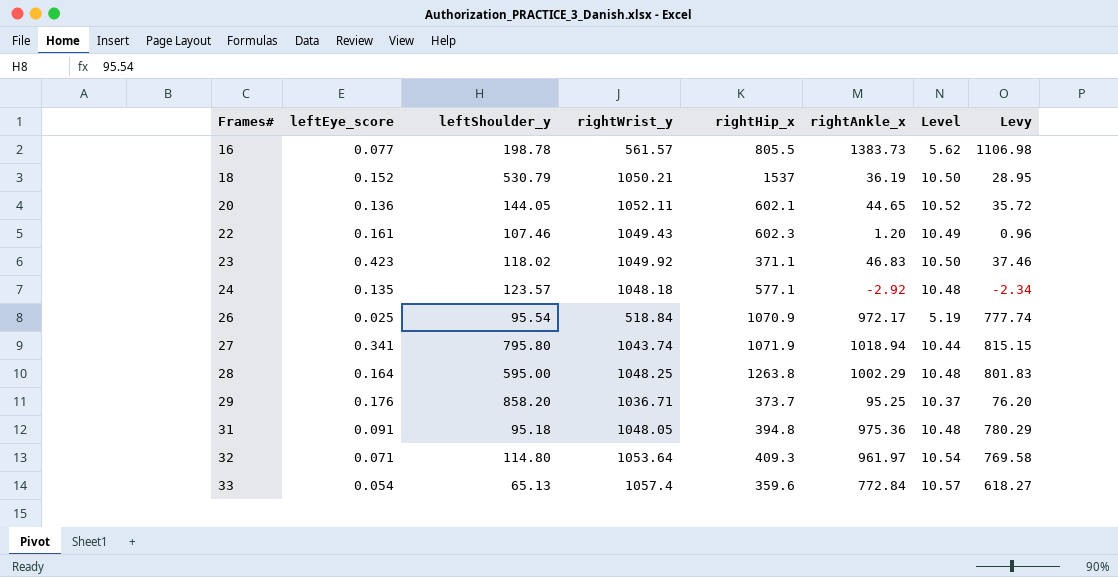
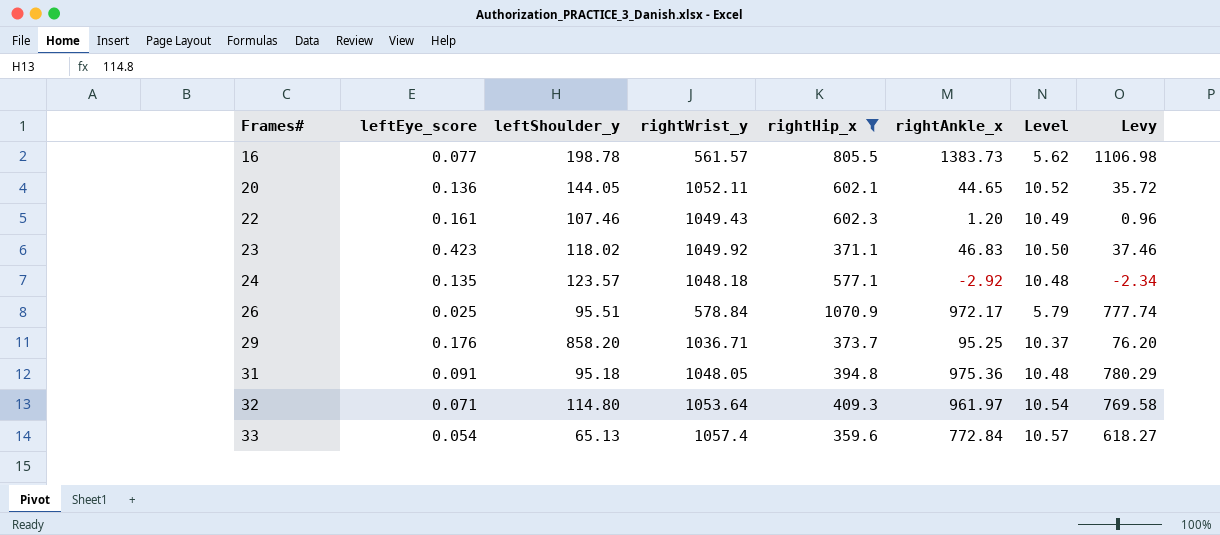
filter: none -> rightHip_x <= 1070.9
26 | leftShoulder_y: 95.54 -> 95.51
26 | rightWrist_y: 518.84 -> 578.84
26 | Level: 5.19 -> 5.79

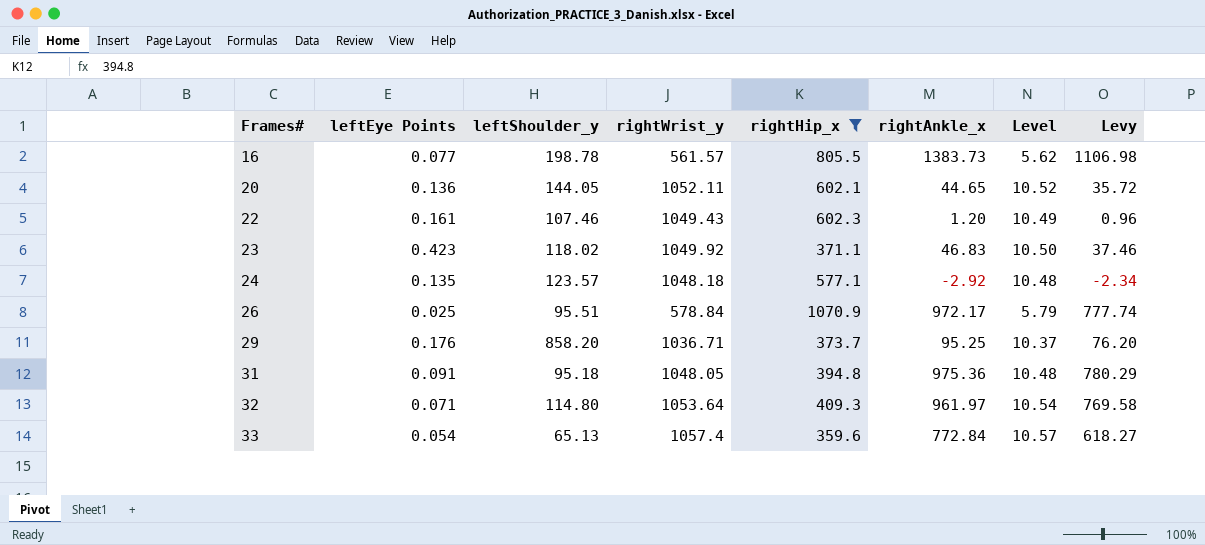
column name: leftEye_score -> leftEye Points

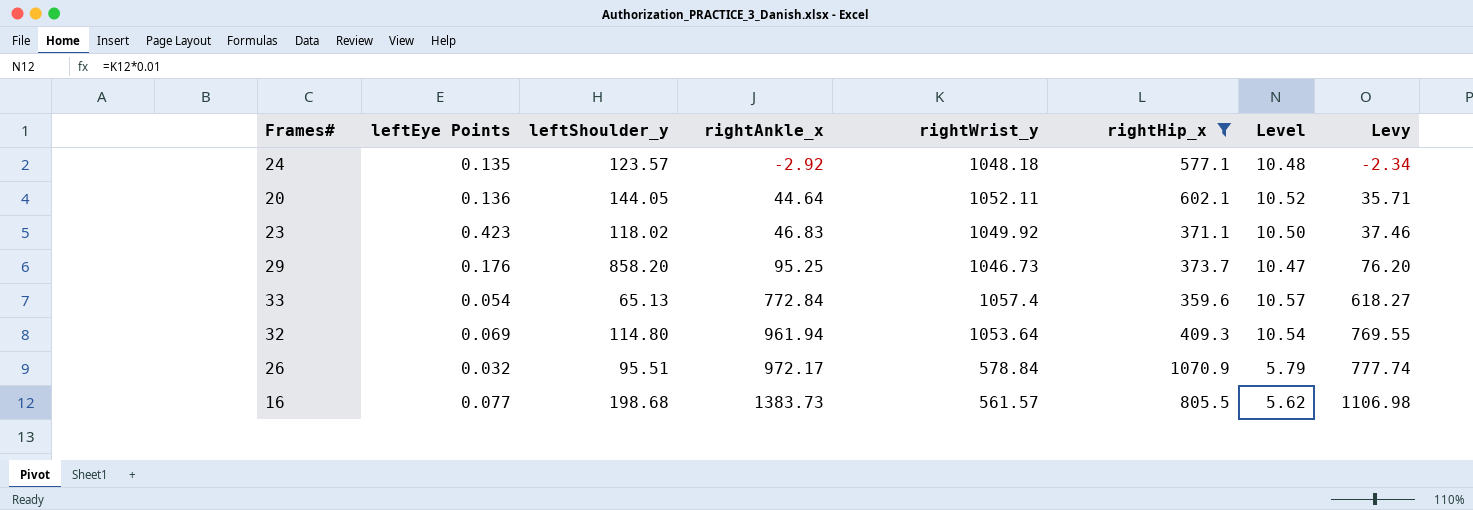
row order: Frames# ascending -> rightAnkle_x ascending
column rightAnkle_x | position: 6 -> 4
row 22: 0.161 | 107.46 | 1049.43 | 602.3 | 1.20 | 10.49 | 0.96 -> none
row 31: 0.091 | 95.18 | 1048.05 | 394.8 | 975.36 | 10.48 | 780.29 -> none
20 | rightAnkle_x: 44.65 -> 44.64
20 | Levy: 35.72 -> 35.71
29 | rightWrist_y: 1036.71 -> 1046.73
29 | Level: 10.37 -> 10.47
32 | leftEye Points: 0.071 -> 0.069
32 | rightAnkle_x: 961.97 -> 961.94
32 | Levy: 769.58 -> 769.55
26 | leftEye Points: 0.025 -> 0.032
16 | leftShoulder_y: 198.78 -> 198.68

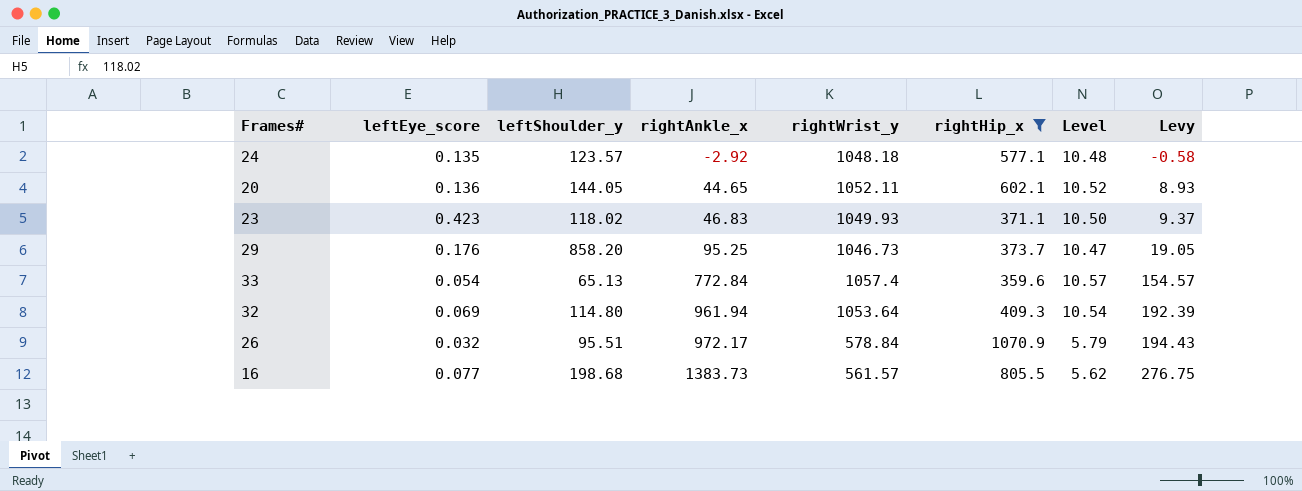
column name: leftEye Points -> leftEye_score
column Levy | formula: [rightAnkle_x] * 0.8 -> [rightAnkle_x] * 0.2
20 | rightAnkle_x: 44.64 -> 44.65
23 | rightWrist_y: 1049.92 -> 1049.93

